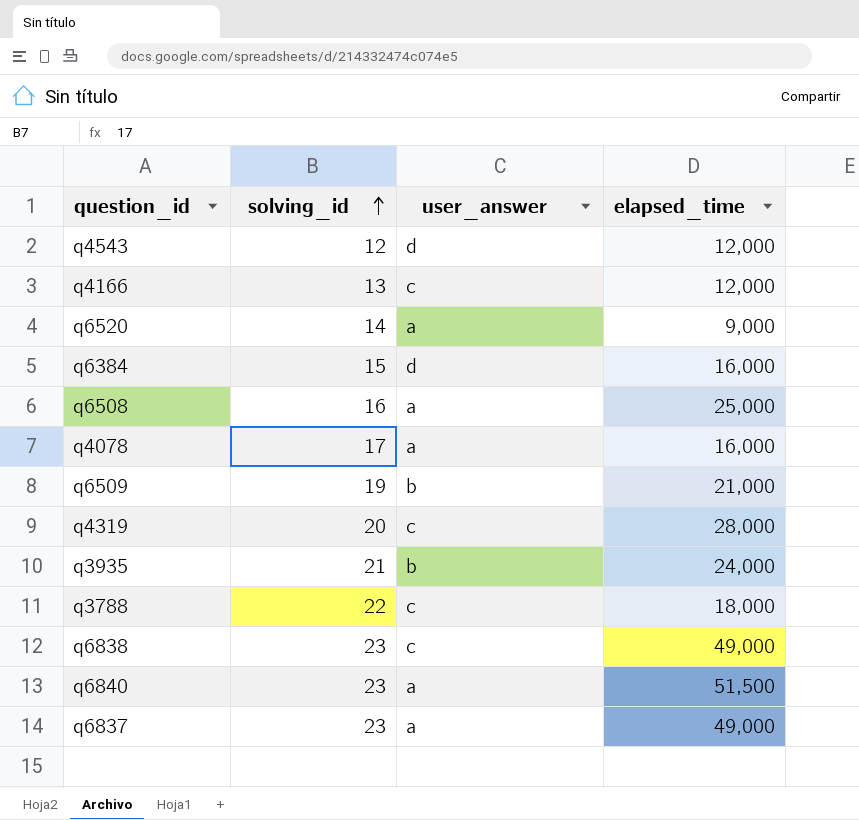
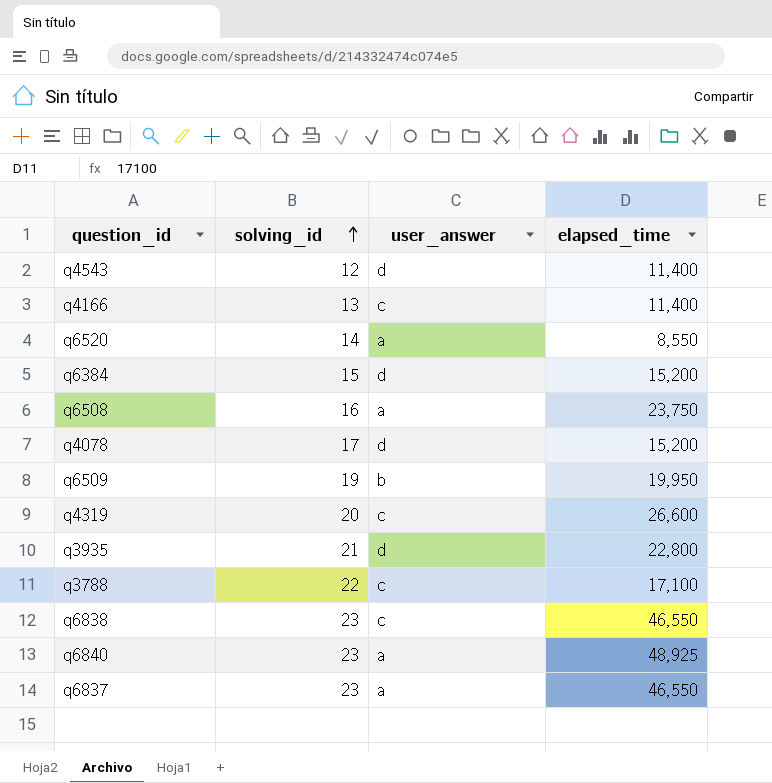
q4543 | elapsed_time: 12,000 -> 11,400
q4166 | elapsed_time: 12,000 -> 11,400
q6520 | elapsed_time: 9,000 -> 8,550
q6384 | elapsed_time: 16,000 -> 15,200
q6508 | elapsed_time: 25,000 -> 23,750
q4078 | user_answer: a -> d
q4078 | elapsed_time: 16,000 -> 15,200
q6509 | elapsed_time: 21,000 -> 19,950
q4319 | elapsed_time: 28,000 -> 26,600
q3935 | user_answer: b -> d
q3935 | elapsed_time: 24,000 -> 22,800
q3788 | elapsed_time: 18,000 -> 17,100
q6838 | elapsed_time: 49,000 -> 46,550
q6840 | elapsed_time: 51,500 -> 48,925
q6837 | elapsed_time: 49,000 -> 46,550

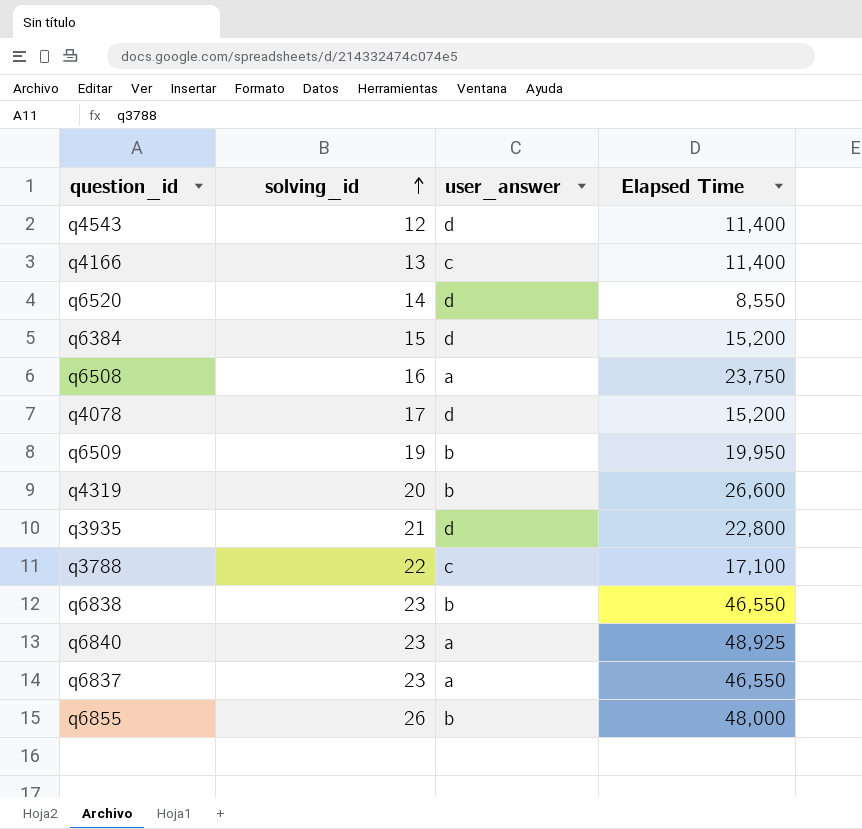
column name: elapsed_time -> Elapsed Time
q6520 | user_answer: a -> d
q4319 | user_answer: c -> b
q6838 | user_answer: c -> b
row q6855: none -> 26 | b | 48,000

